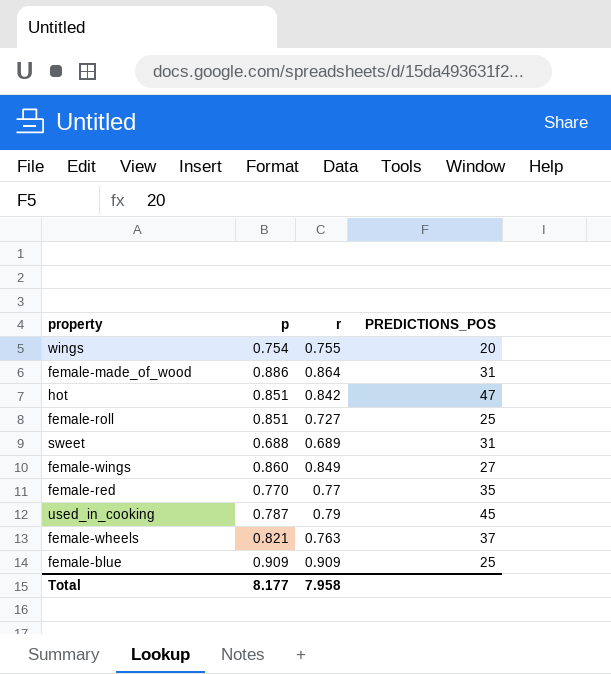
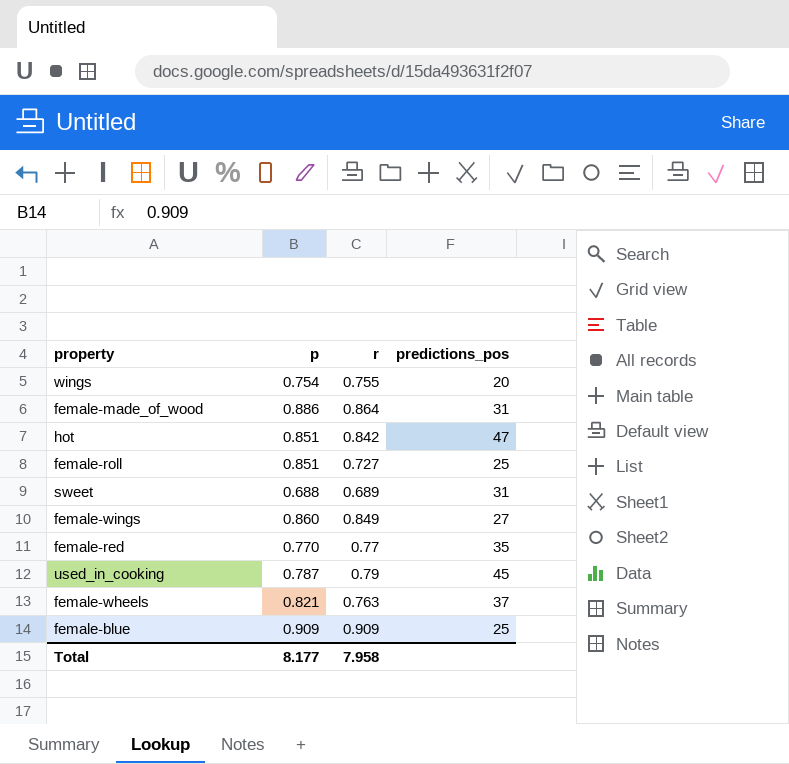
column name: PREDICTIONS_POS -> predictions_pos

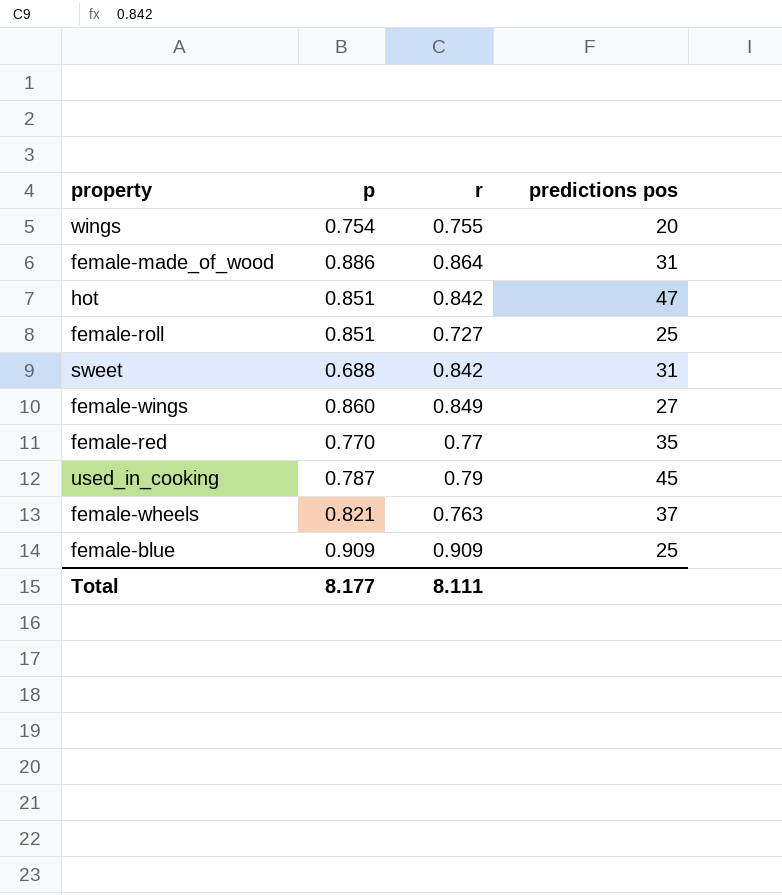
column name: predictions_pos -> predictions pos
sweet | r: 0.689 -> 0.842
Total | r: 7.958 -> 8.111

